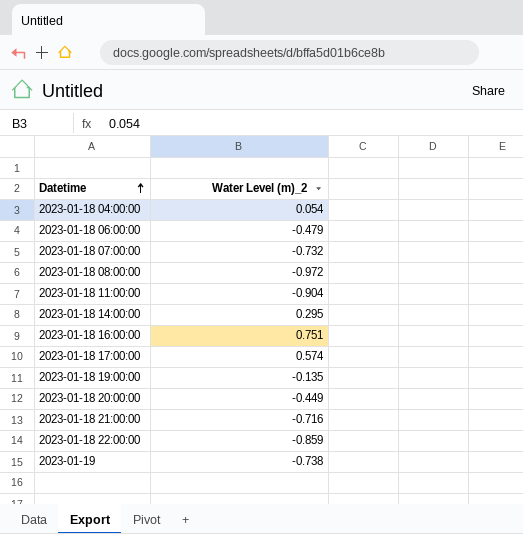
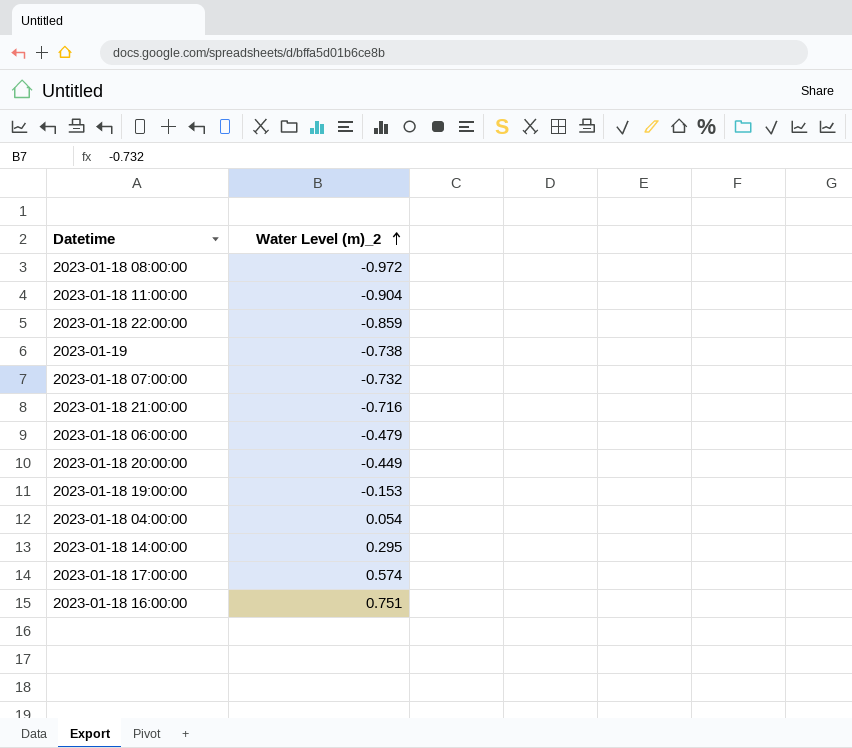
row order: Datetime ascending -> Water Level (m)_2 ascending
2023-01-18 19:00:00 | Water Level (m)_2: -0.135 -> -0.153

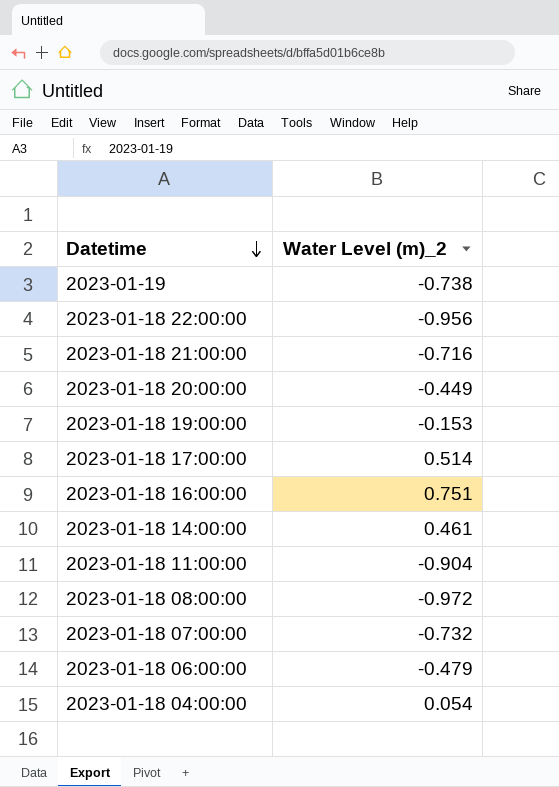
row order: Water Level (m)_2 ascending -> Datetime descending
2023-01-18 22:00:00 | Water Level (m)_2: -0.859 -> -0.956
2023-01-18 17:00:00 | Water Level (m)_2: 0.574 -> 0.514
2023-01-18 14:00:00 | Water Level (m)_2: 0.295 -> 0.461

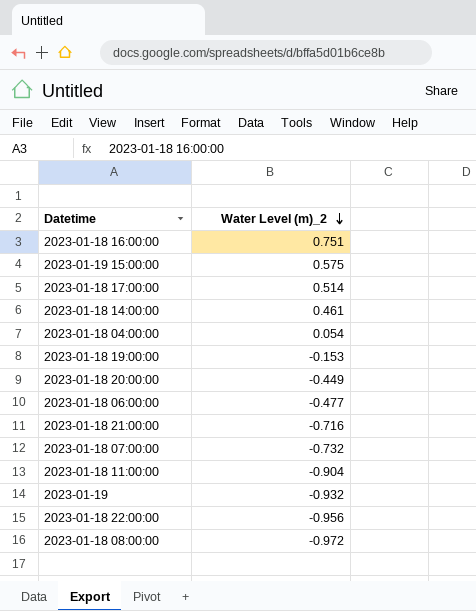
row order: Datetime descending -> Water Level (m)_2 descending
row 2023-01-19 15:00:00: none -> 0.575
2023-01-18 06:00:00 | Water Level (m)_2: -0.479 -> -0.477
2023-01-19 | Water Level (m)_2: -0.738 -> -0.932

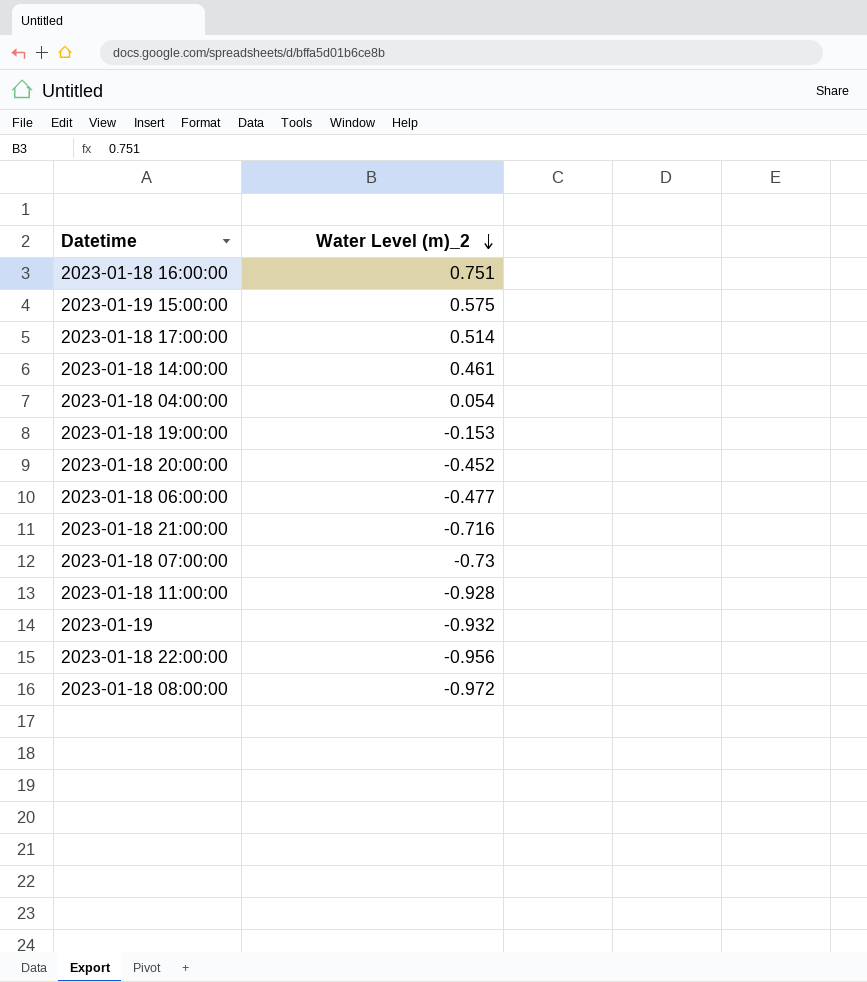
2023-01-18 20:00:00 | Water Level (m)_2: -0.449 -> -0.452
2023-01-18 07:00:00 | Water Level (m)_2: -0.732 -> -0.73
2023-01-18 11:00:00 | Water Level (m)_2: -0.904 -> -0.928

